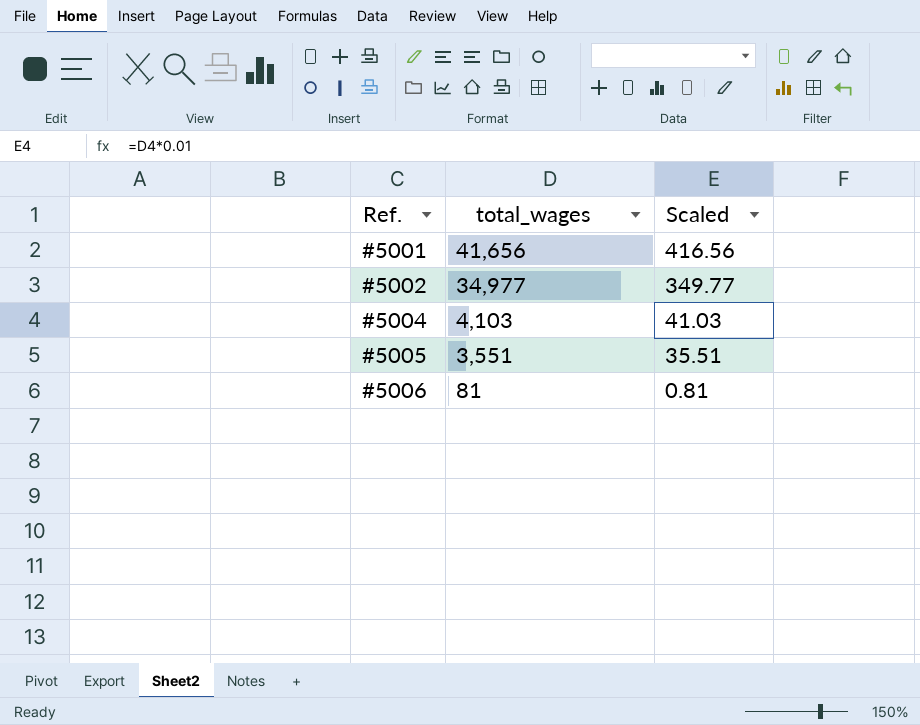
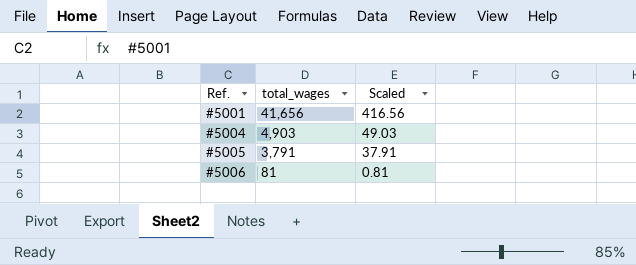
row #5002: 34,977 | 349.77 -> none
#5004 | total_wages: 4,103 -> 4,903
#5004 | Scaled: 41.03 -> 49.03
#5005 | total_wages: 3,551 -> 3,791
#5005 | Scaled: 35.51 -> 37.91

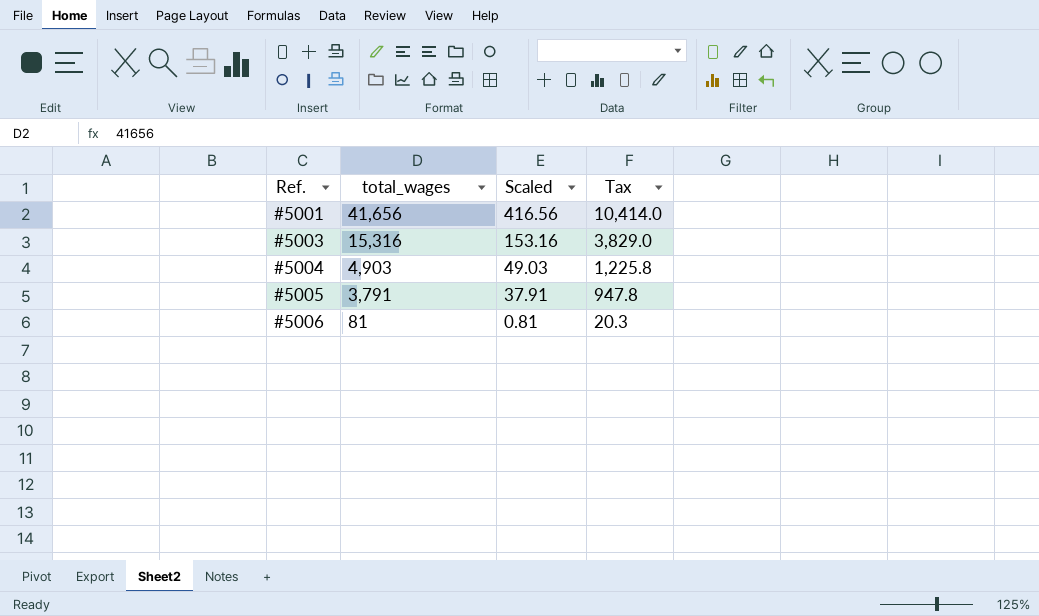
column Tax | formula: none -> [total_wages] * 0.25
row #5003: none -> 15,316 | 153.16 | 3,829.0

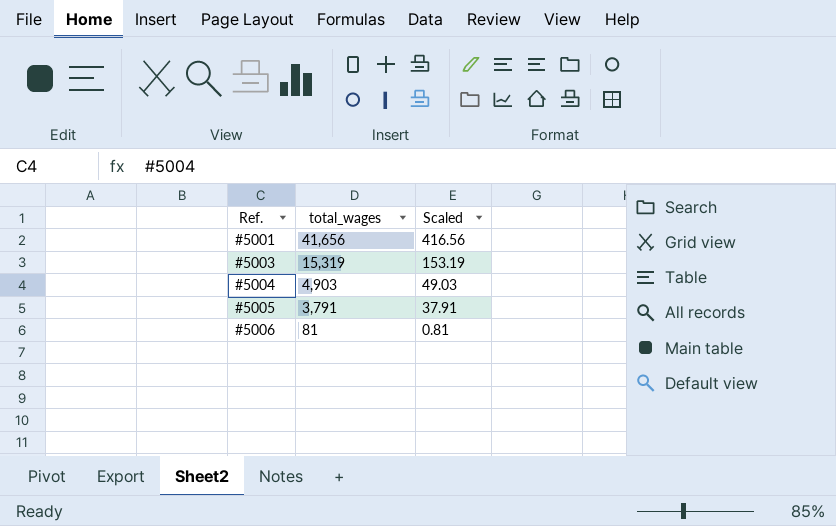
column Tax | formula: [total_wages] * 0.25 -> none
#5003 | total_wages: 15,316 -> 15,319
#5003 | Scaled: 153.16 -> 153.19

